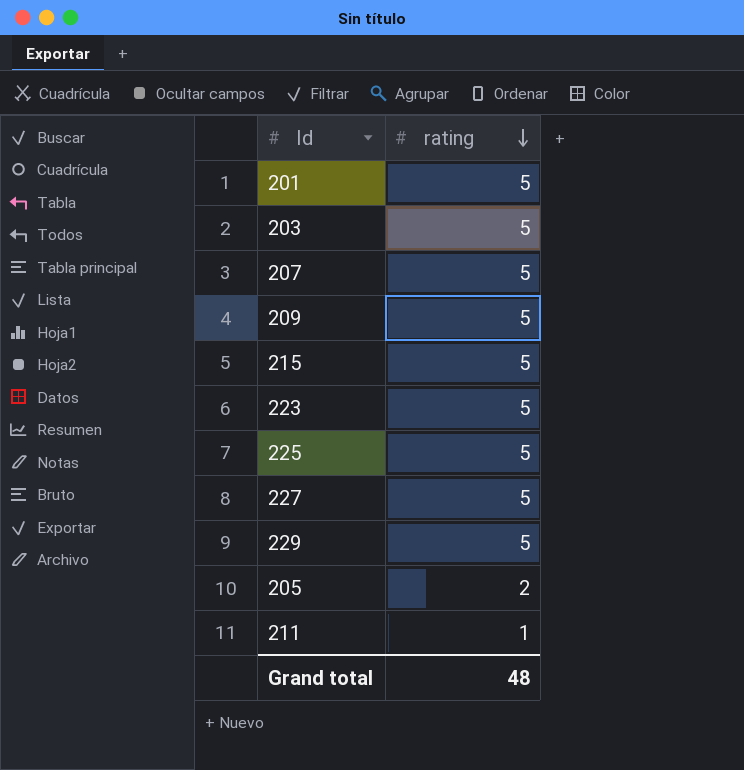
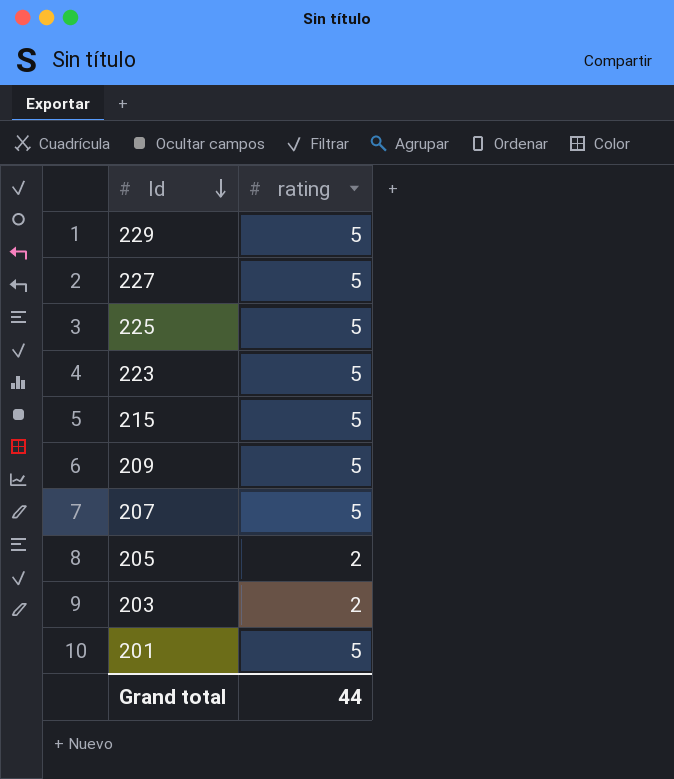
row order: rating descending -> Id descending
row 211: 1 -> none
203 | rating: 5 -> 2
Grand total | rating: 48 -> 44

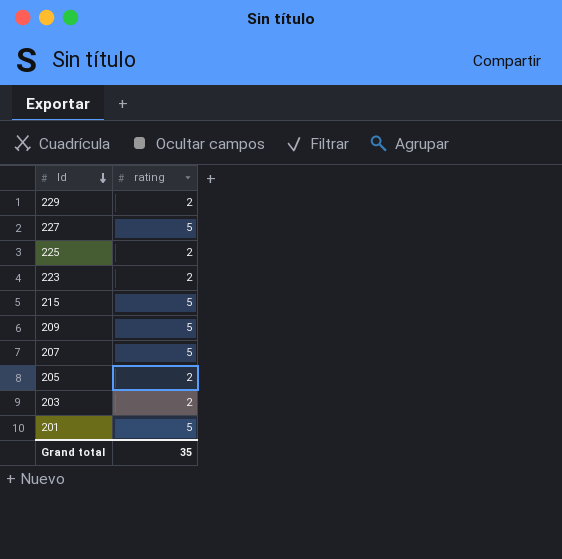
229 | rating: 5 -> 2
225 | rating: 5 -> 2
223 | rating: 5 -> 2
Grand total | rating: 44 -> 35

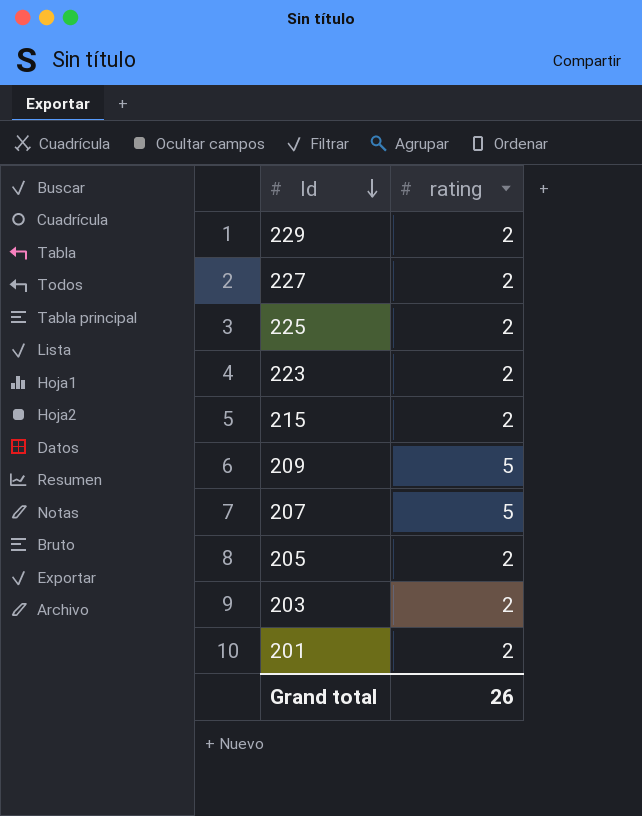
227 | rating: 5 -> 2
215 | rating: 5 -> 2
201 | rating: 5 -> 2
Grand total | rating: 35 -> 26

